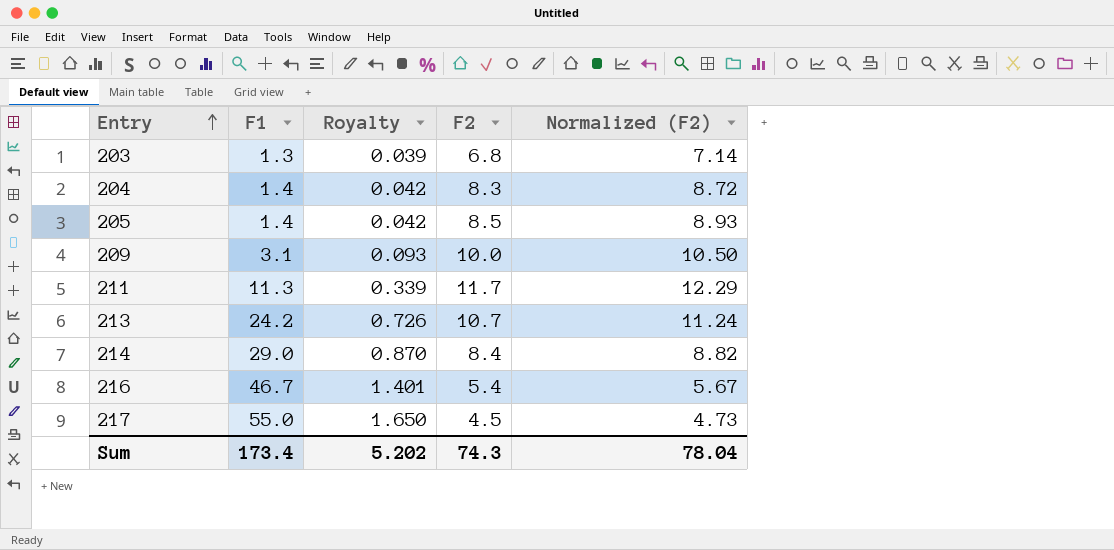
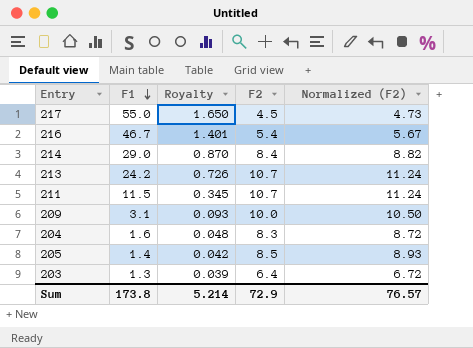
row order: Entry ascending -> F1 descending
211 | F1: 11.3 -> 11.5
211 | Royalty: 0.339 -> 0.345
211 | F2: 11.7 -> 10.7
211 | Normalized (F2): 12.29 -> 11.24
204 | F1: 1.4 -> 1.6
204 | Royalty: 0.042 -> 0.048
203 | F2: 6.8 -> 6.4
203 | Normalized (F2): 7.14 -> 6.72
Sum | F1: 173.4 -> 173.8
Sum | Royalty: 5.202 -> 5.214
Sum | F2: 74.3 -> 72.9
Sum | Normalized (F2): 78.04 -> 76.57

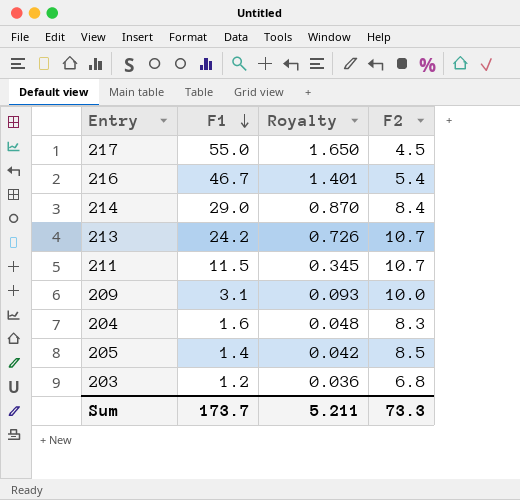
column Normalized (F2) | formula: [F2] * 1.05 -> none
203 | F1: 1.3 -> 1.2
203 | Royalty: 0.039 -> 0.036
203 | F2: 6.4 -> 6.8
Sum | F1: 173.8 -> 173.7
Sum | Royalty: 5.214 -> 5.211
Sum | F2: 72.9 -> 73.3

